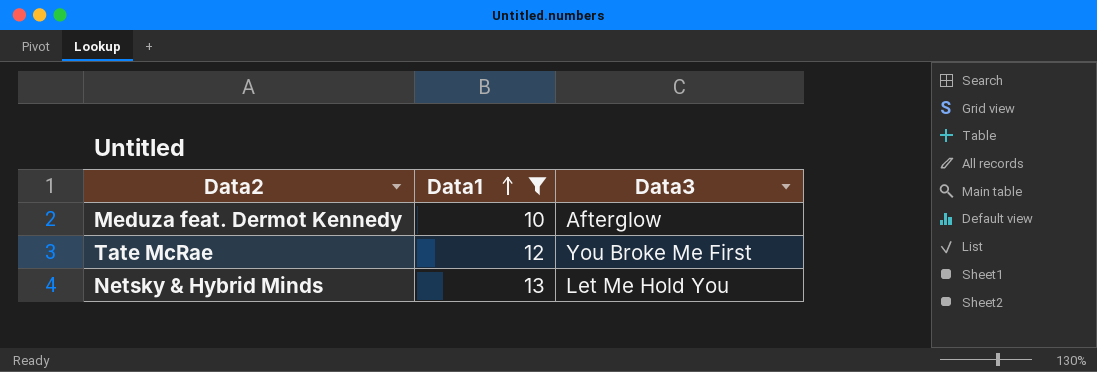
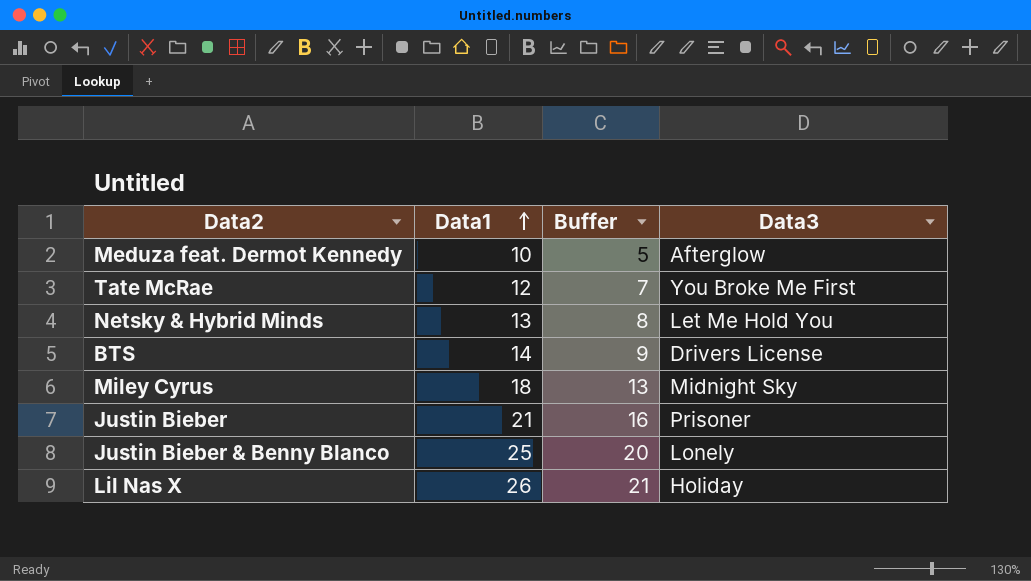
filter: Data1 <= 13 -> none
column Buffer | formula: none -> [Data1] - 5

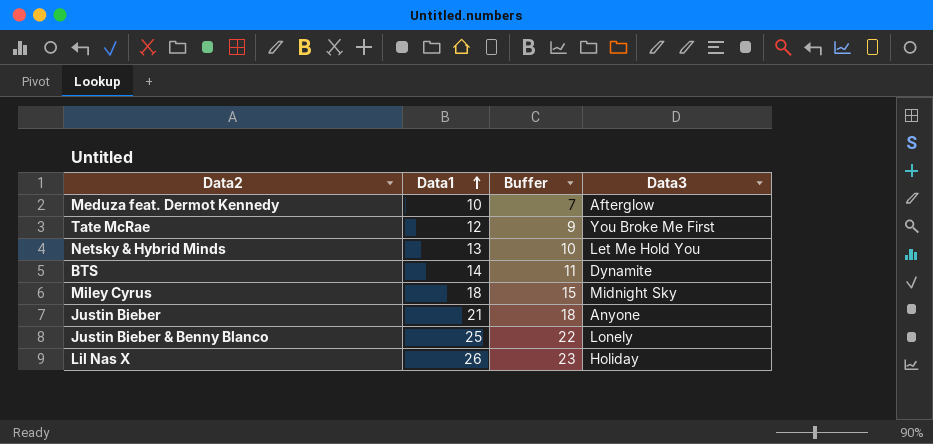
column Buffer | formula: [Data1] - 5 -> [Data1] - 3
BTS | Data3: Drivers License -> Dynamite
Justin Bieber | Data3: Prisoner -> Anyone

